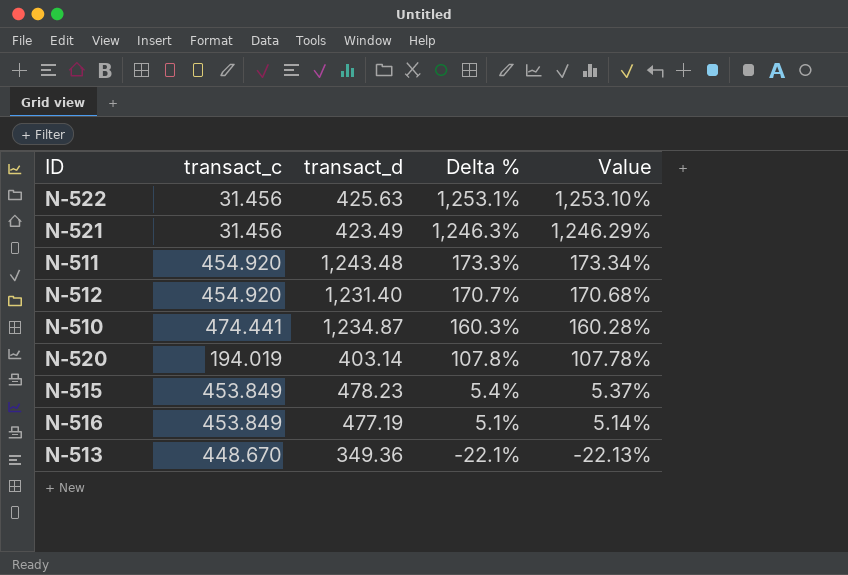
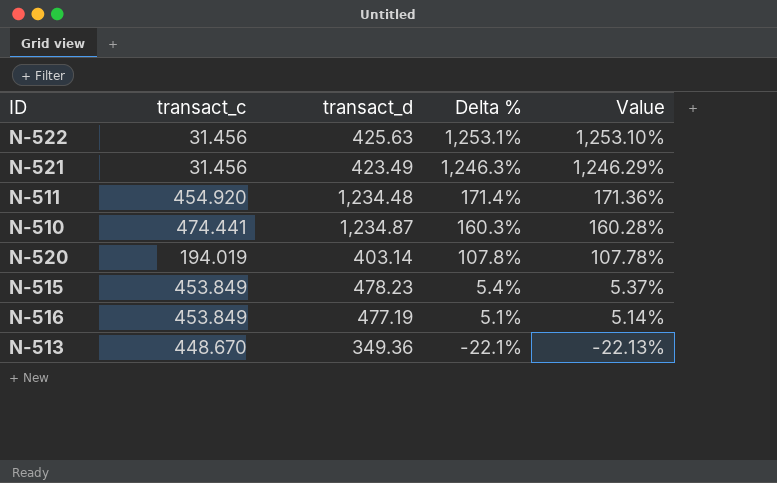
row N-512: 454.920 | 1,231.40 | 170.7% | 170.68% -> none
N-511 | transact_d: 1,243.48 -> 1,234.48
N-511 | Delta %: 173.3% -> 171.4%
N-511 | Value: 173.34% -> 171.36%

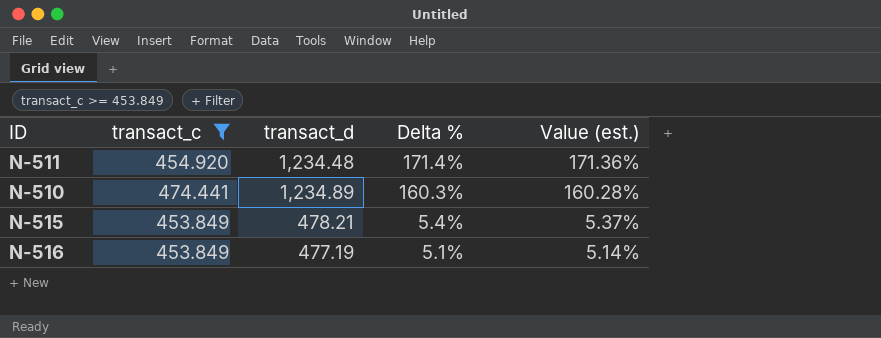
filter: none -> transact_c >= 453.849
column name: Value -> Value (est.)
N-510 | transact_d: 1,234.87 -> 1,234.89
N-515 | transact_d: 478.23 -> 478.21

